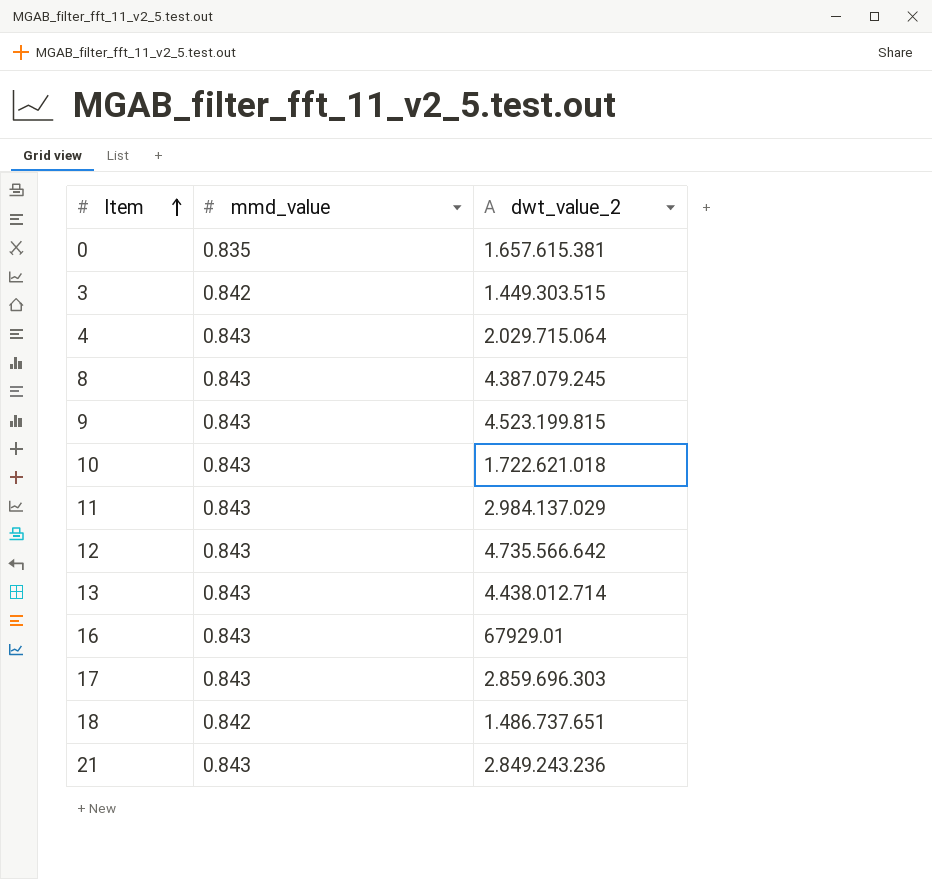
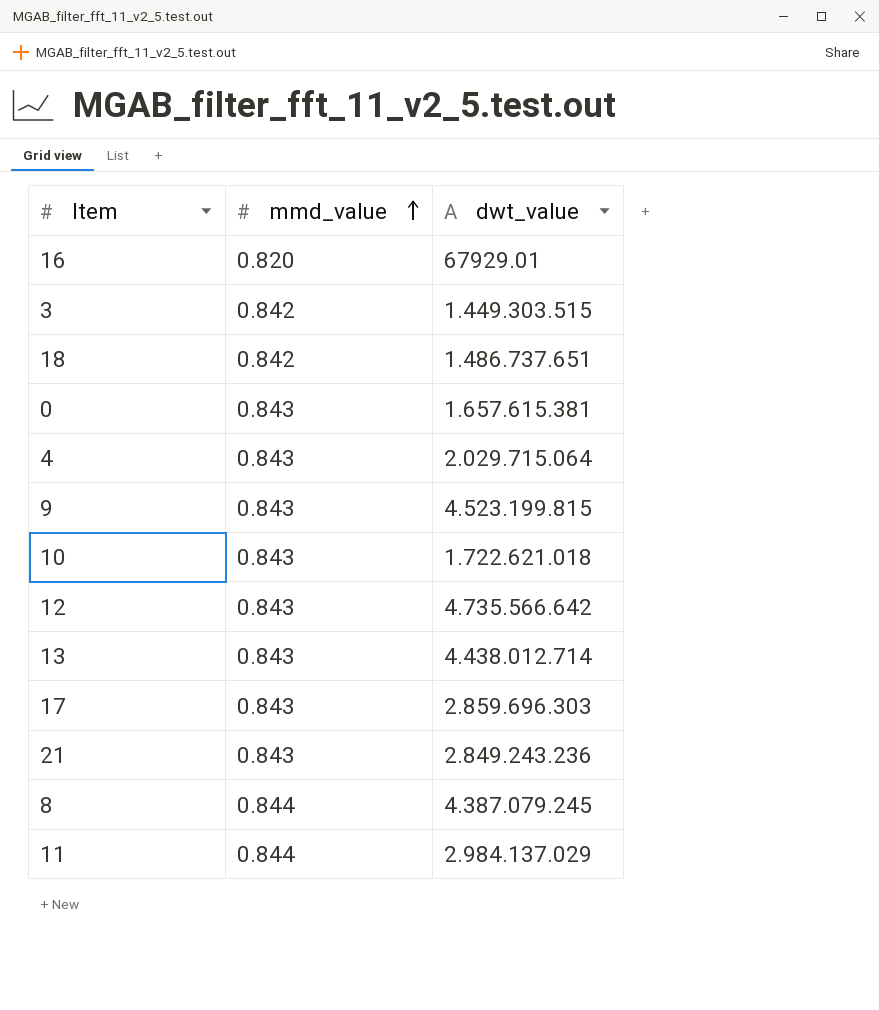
row order: Item ascending -> mmd_value ascending
column name: dwt_value_2 -> dwt_value
16 | mmd_value: 0.843 -> 0.820
0 | mmd_value: 0.835 -> 0.843
8 | mmd_value: 0.843 -> 0.844
11 | mmd_value: 0.843 -> 0.844

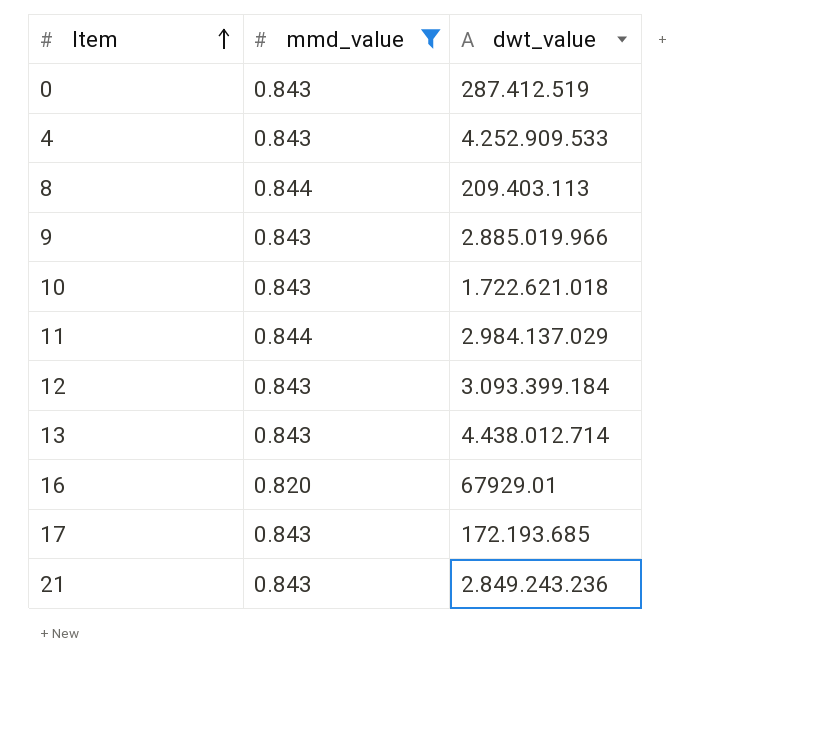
filter: none -> mmd_value != 0.842
row order: mmd_value ascending -> Item ascending
0 | dwt_value: 1.657.615.381 -> 287.412.519
4 | dwt_value: 2.029.715.064 -> 4.252.909.533
8 | dwt_value: 4.387.079.245 -> 209.403.113
9 | dwt_value: 4.523.199.815 -> 2.885.019.966
12 | dwt_value: 4.735.566.642 -> 3.093.399.184
17 | dwt_value: 2.859.696.303 -> 172.193.685

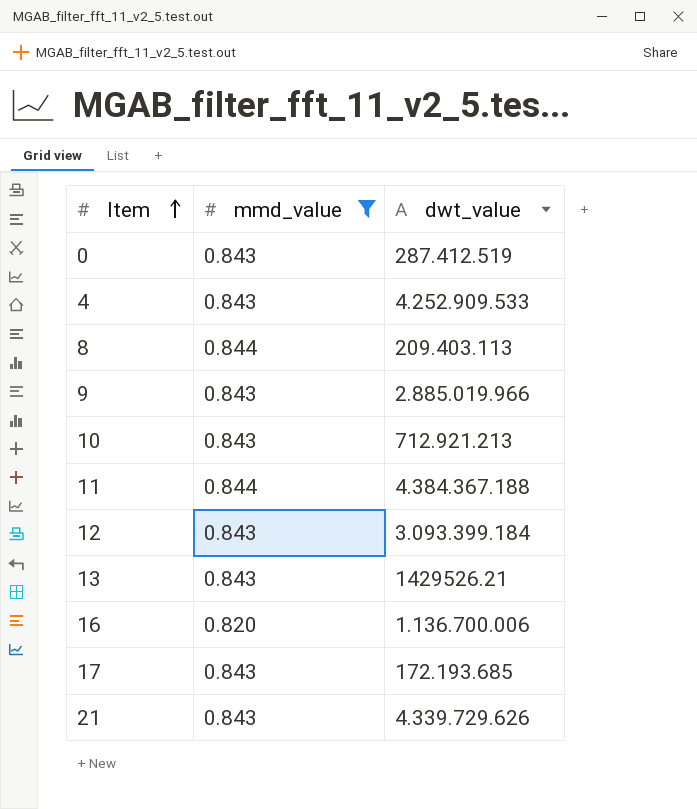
10 | dwt_value: 1.722.621.018 -> 712.921.213
11 | dwt_value: 2.984.137.029 -> 4.384.367.188
13 | dwt_value: 4.438.012.714 -> 1429526.21
16 | dwt_value: 67929.01 -> 1.136.700.006
21 | dwt_value: 2.849.243.236 -> 4.339.729.626

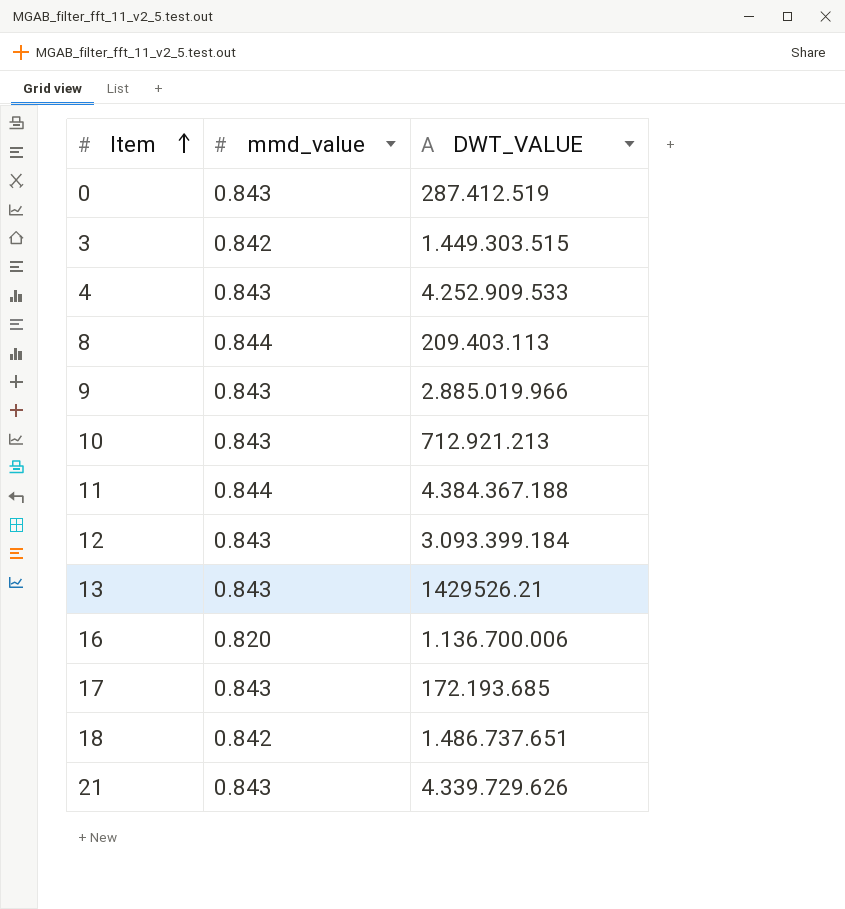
filter: mmd_value != 0.842 -> none
column name: dwt_value -> DWT_VALUE

